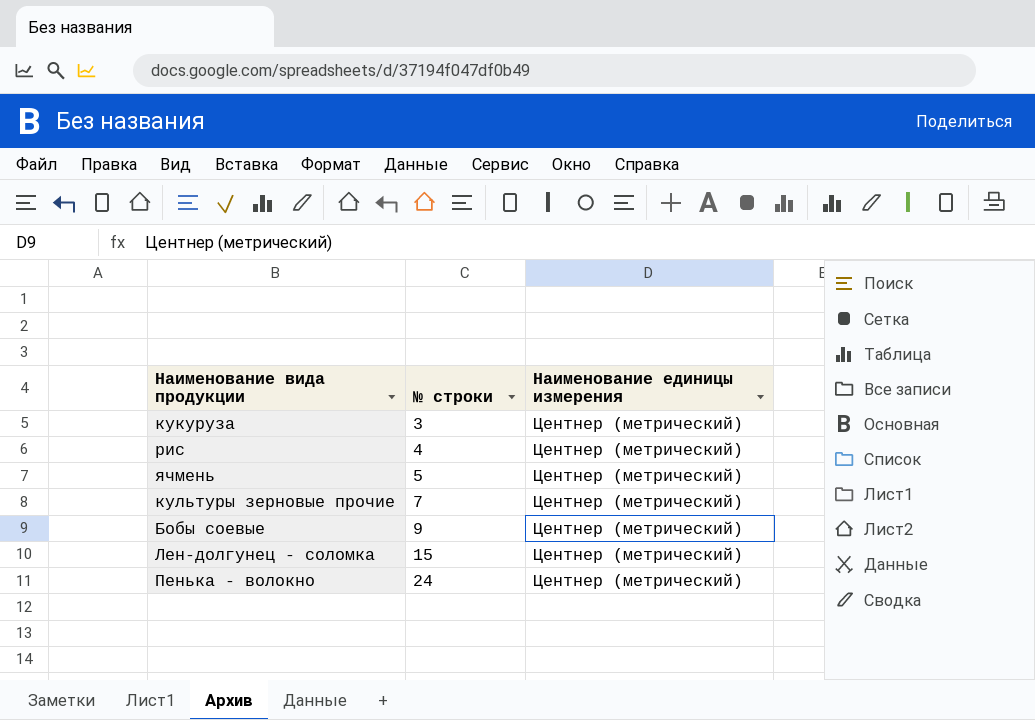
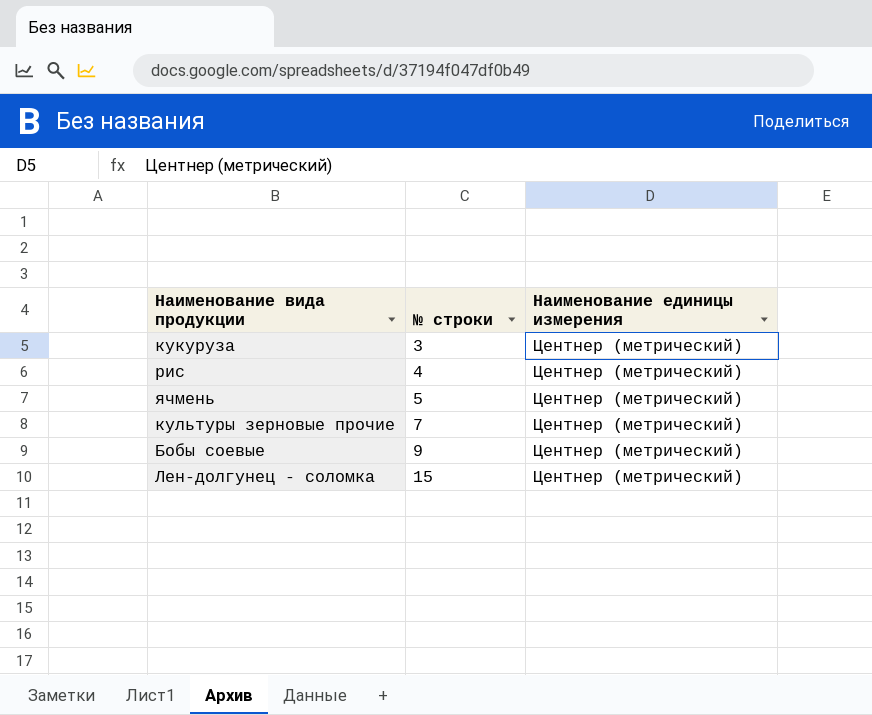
row Пенька - волокно: 24 | Центнер (метрический) -> none

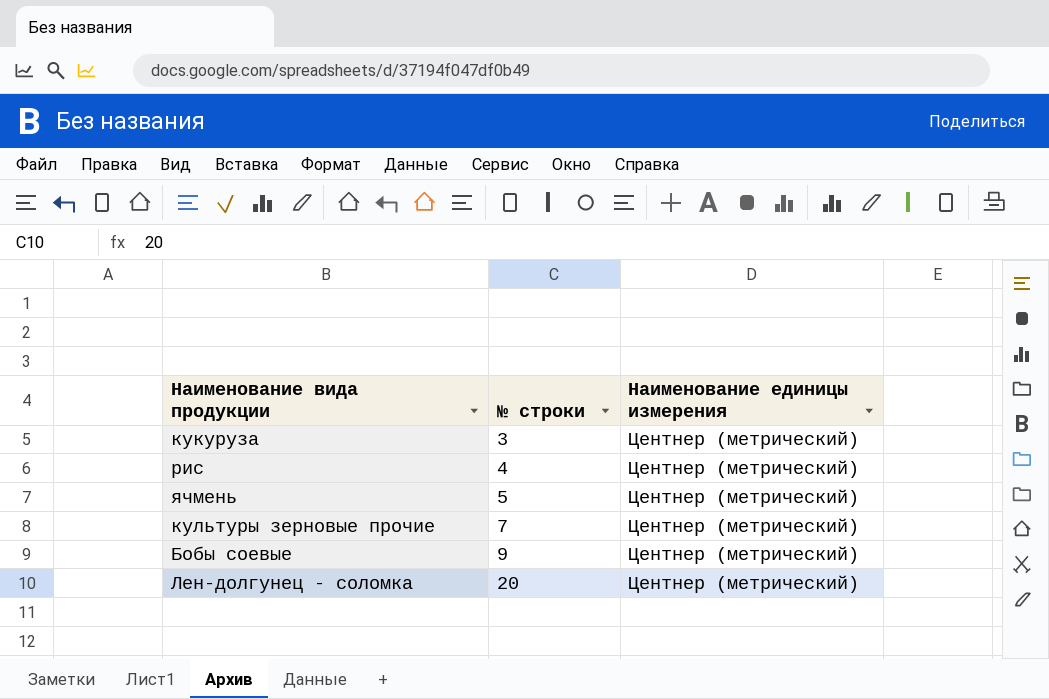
Лен-долгунец - соломка | № строки: 15 -> 20

